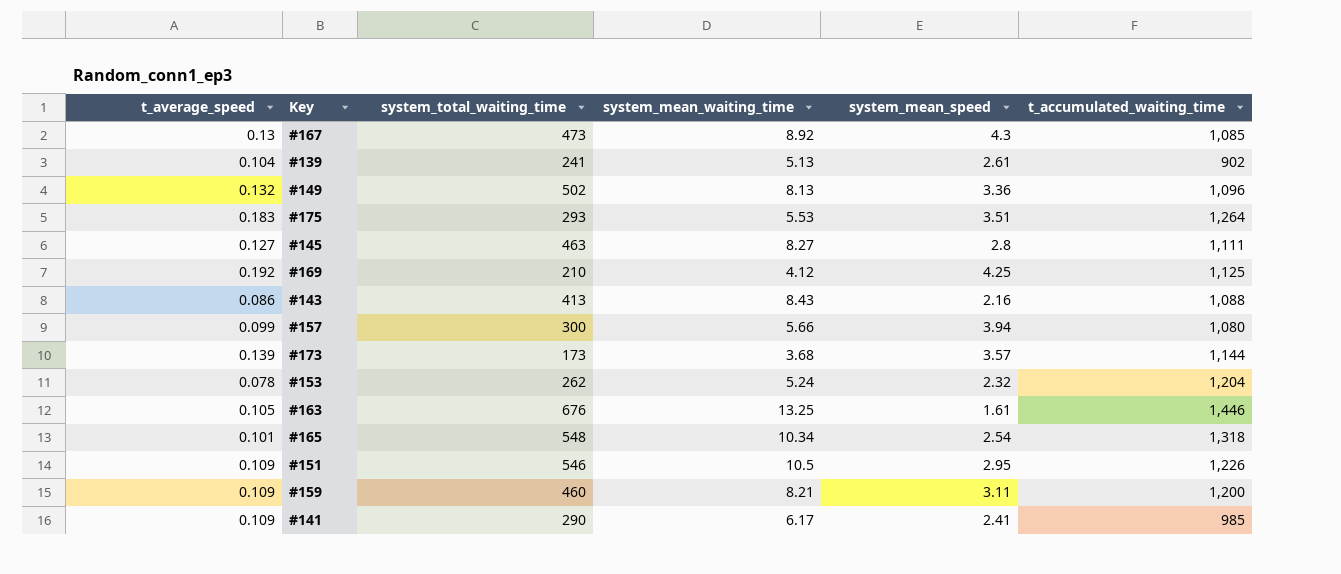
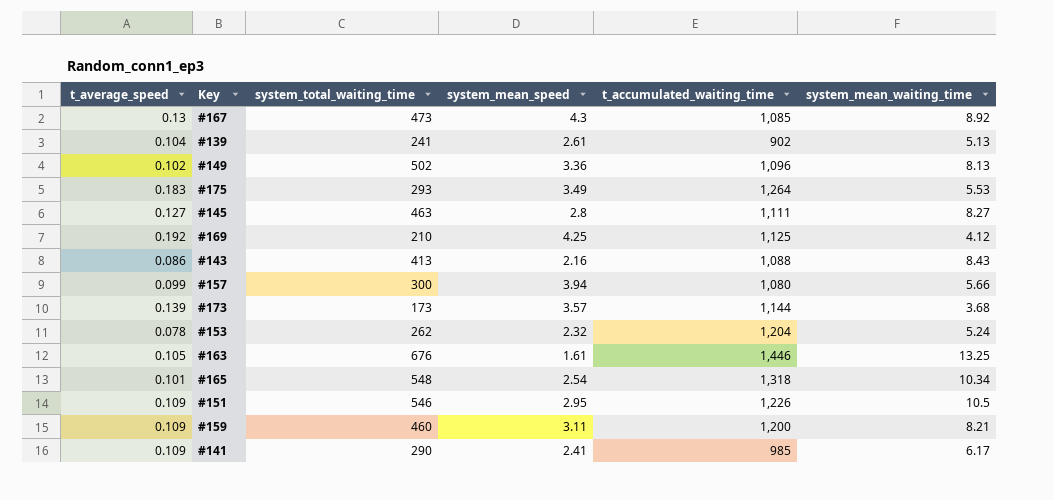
column system_mean_waiting_time | position: 4 -> 6
#149 | t_average_speed: 0.132 -> 0.102
#175 | system_mean_speed: 3.51 -> 3.49

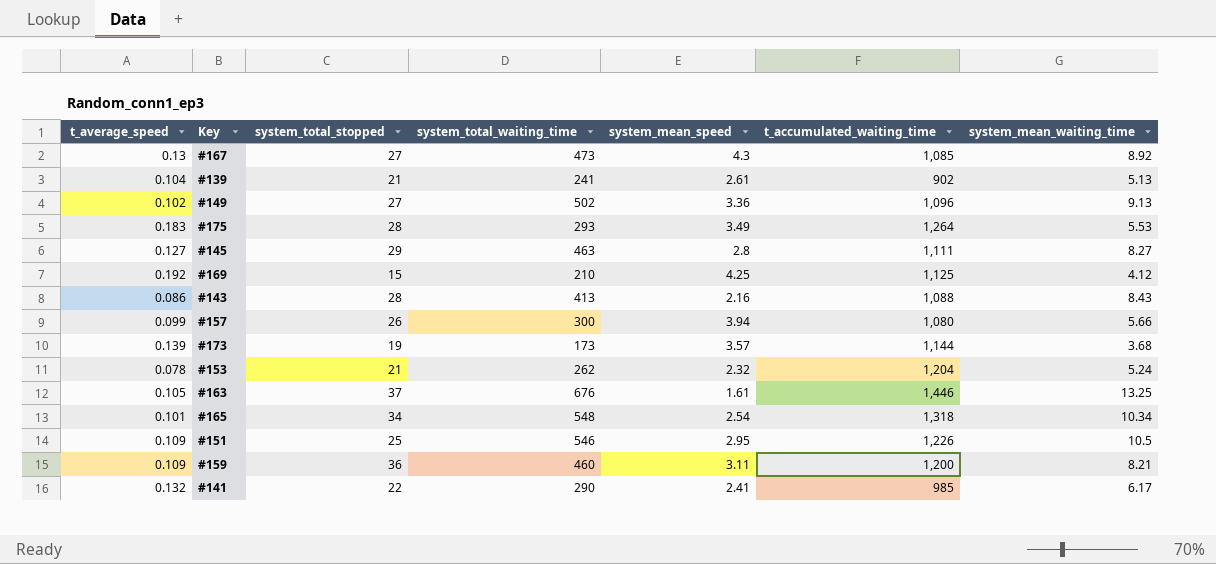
column system_total_stopped | position: none -> 3
#149 | system_mean_waiting_time: 8.13 -> 9.13
#141 | t_average_speed: 0.109 -> 0.132

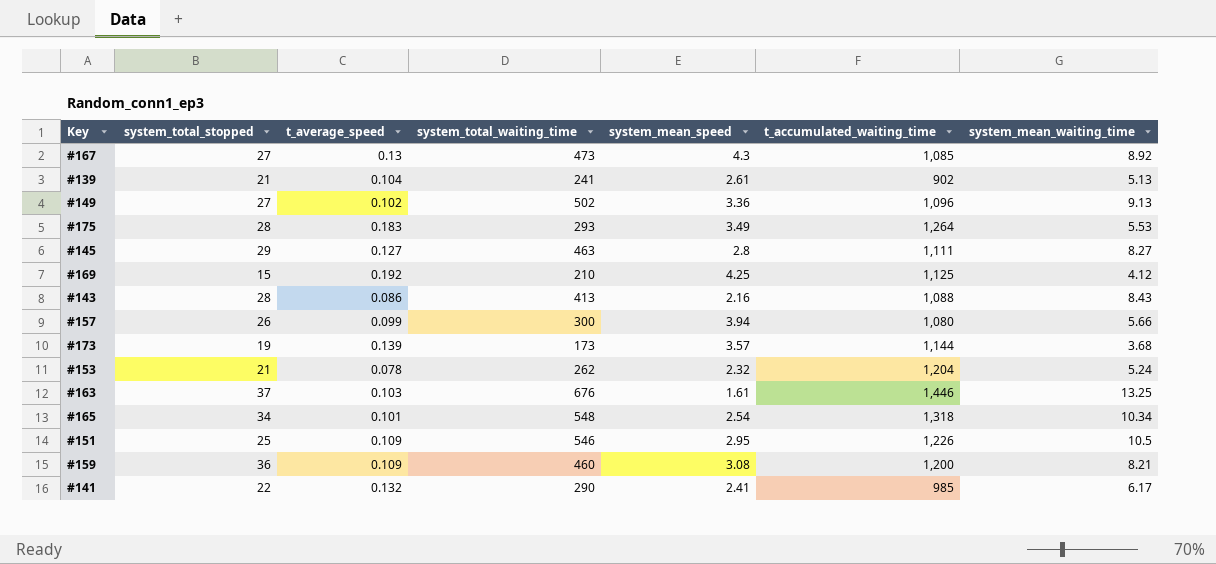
column t_average_speed | position: 1 -> 3
#163 | t_average_speed: 0.105 -> 0.103
#159 | system_mean_speed: 3.11 -> 3.08

